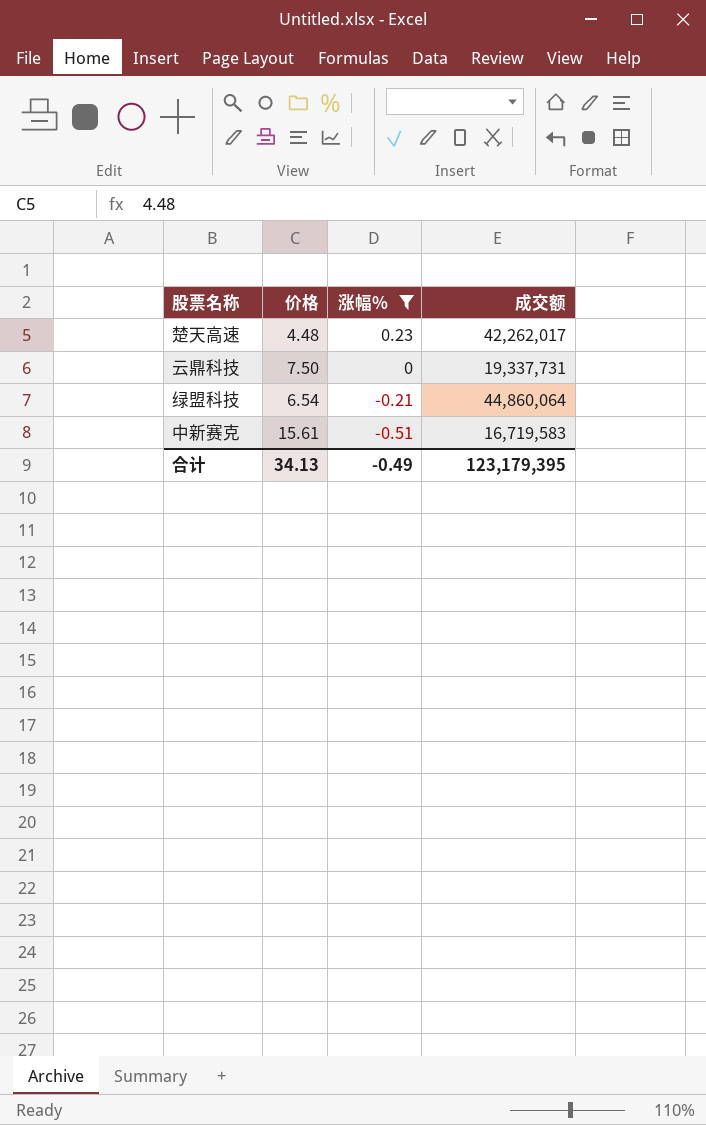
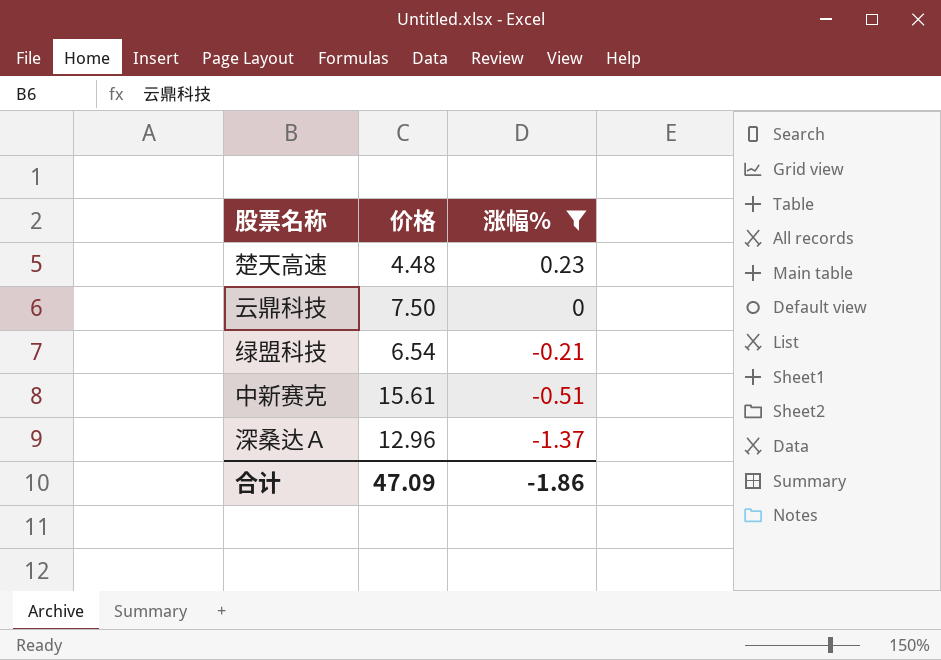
column 成交额 | position: 4 -> none
row 深桑达Ａ: none -> 12.96 | -1.37
合计 | 价格: 34.13 -> 47.09
合计 | 涨幅%: -0.49 -> -1.86

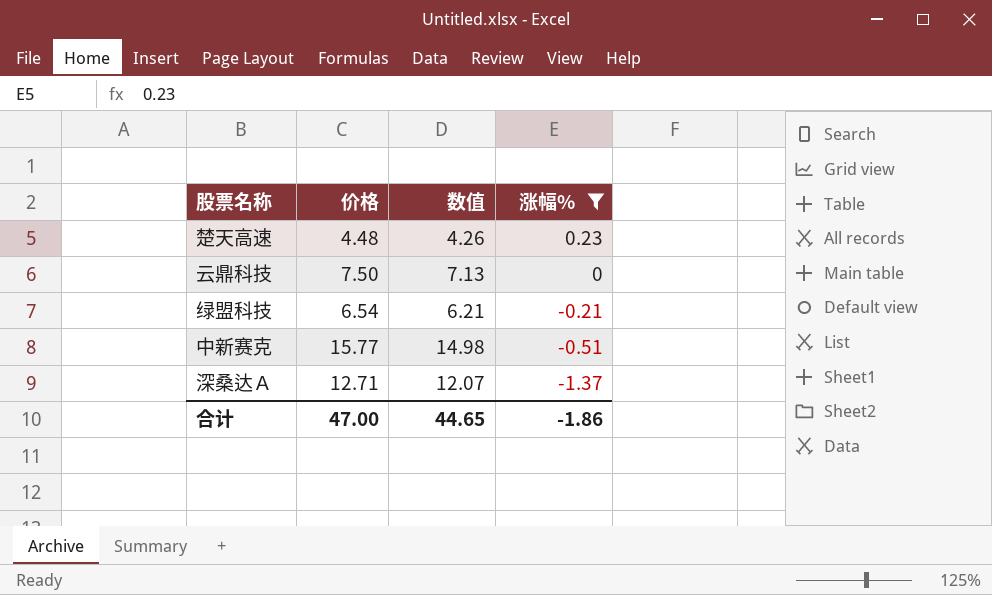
column 数值 | formula: none -> [价格] * 0.95
中新赛克 | 价格: 15.61 -> 15.77
深桑达Ａ | 价格: 12.96 -> 12.71
合计 | 价格: 47.09 -> 47.00

